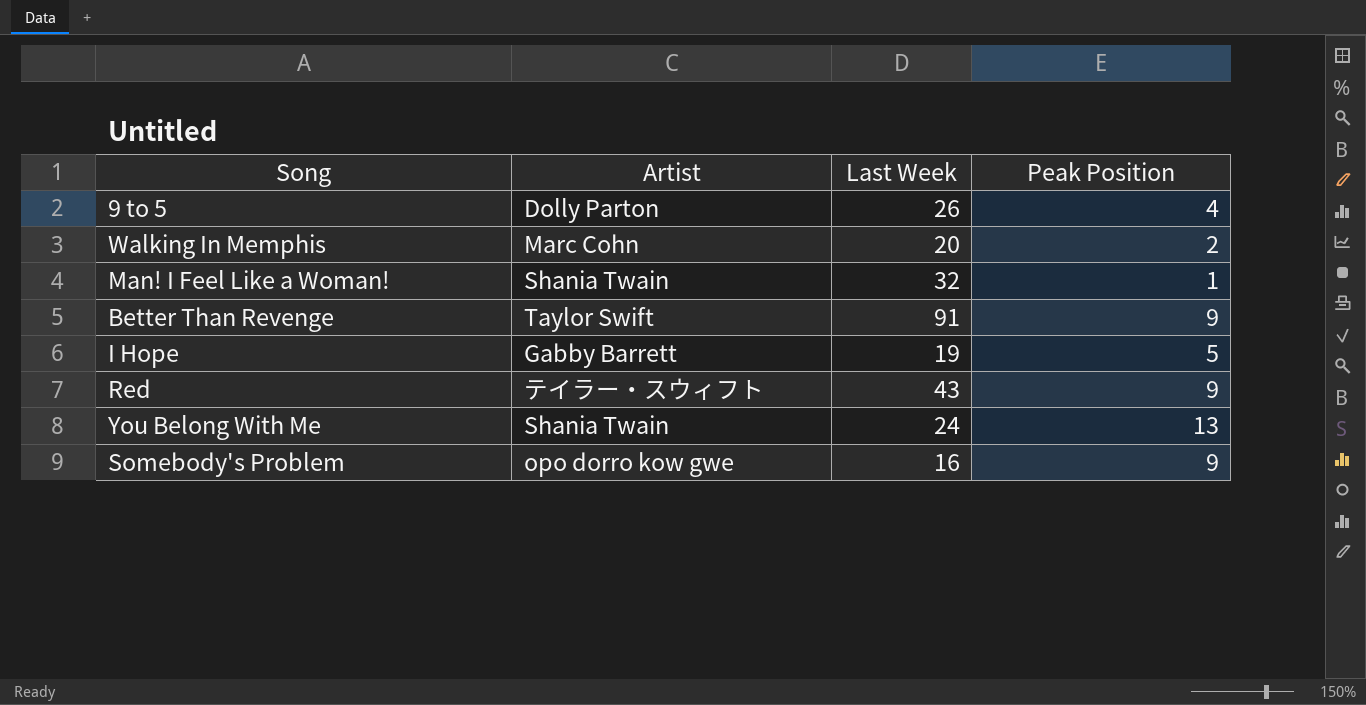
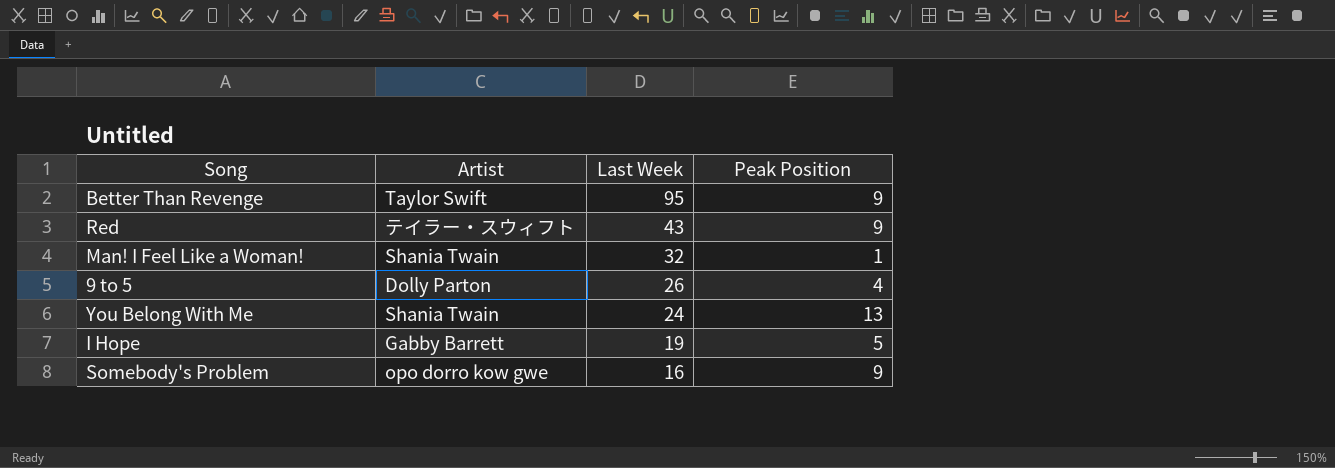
row order: none -> Last Week descending
row Walking In Memphis: Marc Cohn | 20 | 2 -> none
Better Than Revenge | Last Week: 91 -> 95

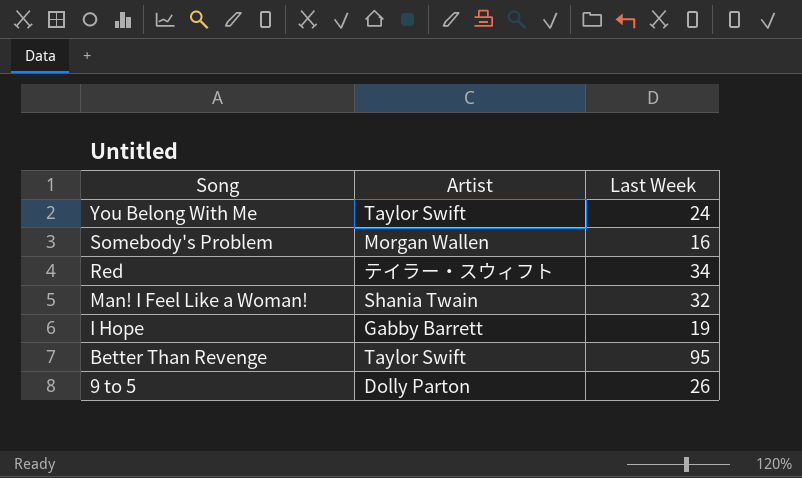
row order: Last Week descending -> Song descending
column Peak Position | position: 4 -> none
You Belong With Me | Artist: Shania Twain -> Taylor Swift
Somebody's Problem | Artist: opo dorro kow gwe -> Morgan Wallen
Red | Last Week: 43 -> 34

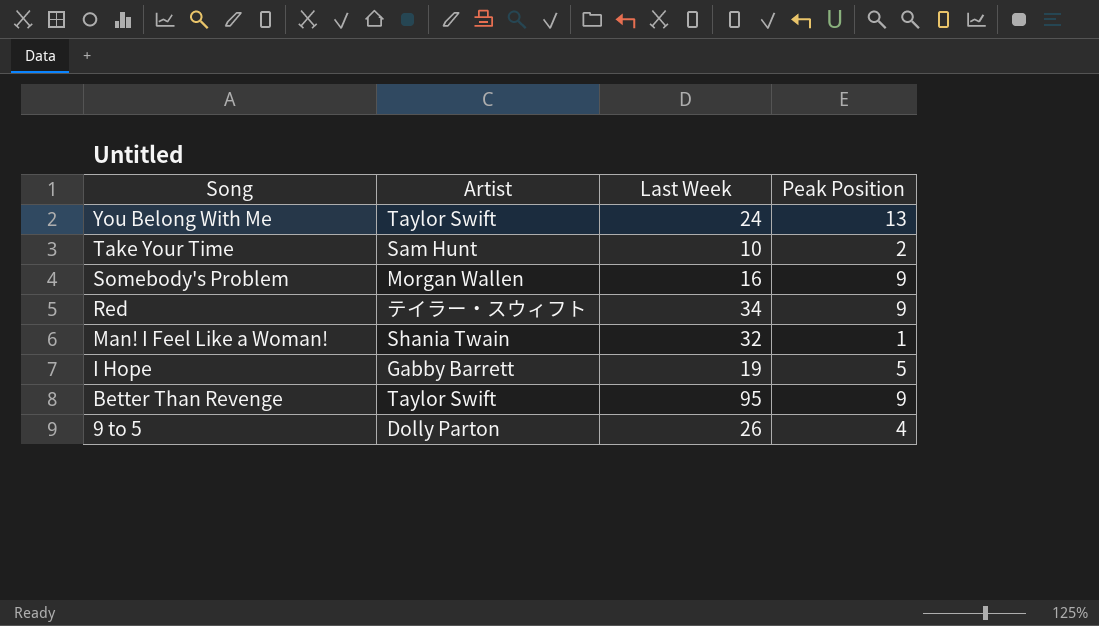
column Peak Position | position: none -> 4
row Take Your Time: none -> Sam Hunt | 10 | 2

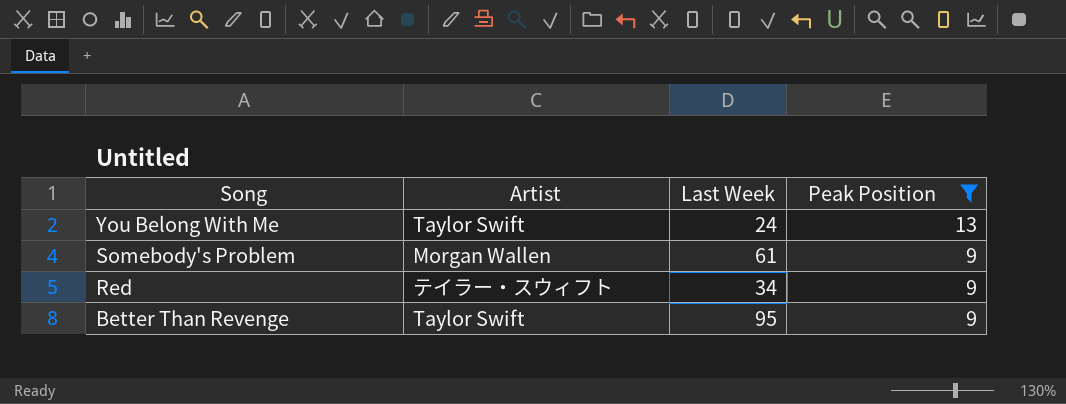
filter: none -> Peak Position >= 9
Somebody's Problem | Last Week: 16 -> 61

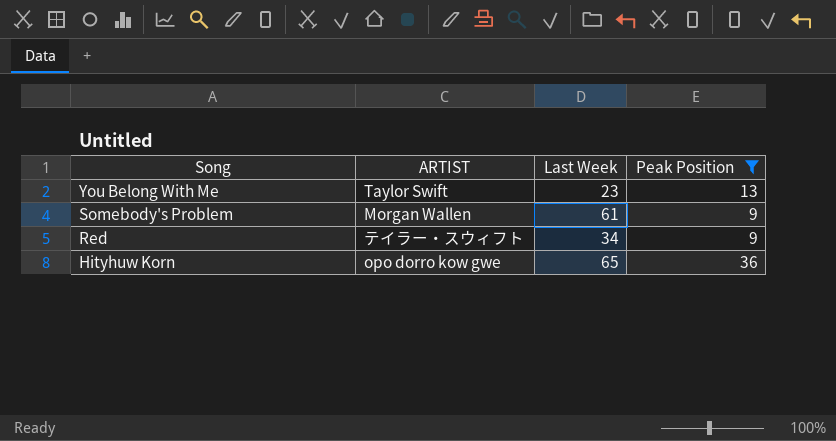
column name: Artist -> ARTIST
row Better Than Revenge: Taylor Swift | 95 | 9 -> none
You Belong With Me | Last Week: 24 -> 23
row Hityhuw Korn: none -> opo dorro kow gwe | 65 | 36

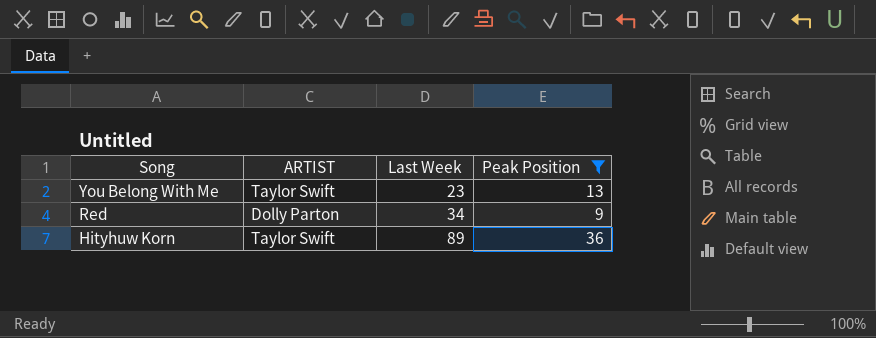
row Somebody's Problem: Morgan Wallen | 61 | 9 -> none
Red | ARTIST: テイラー・スウィフト -> Dolly Parton
Hityhuw Korn | ARTIST: opo dorro kow gwe -> Taylor Swift
Hityhuw Korn | Last Week: 65 -> 89

